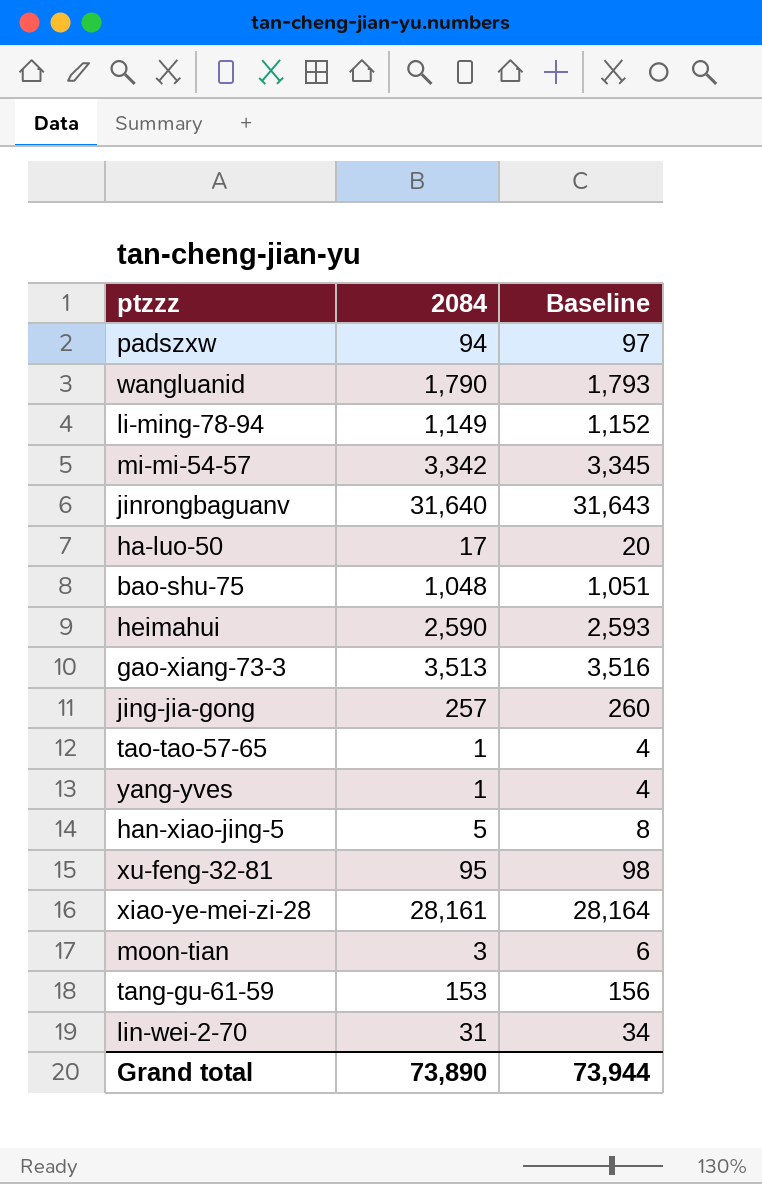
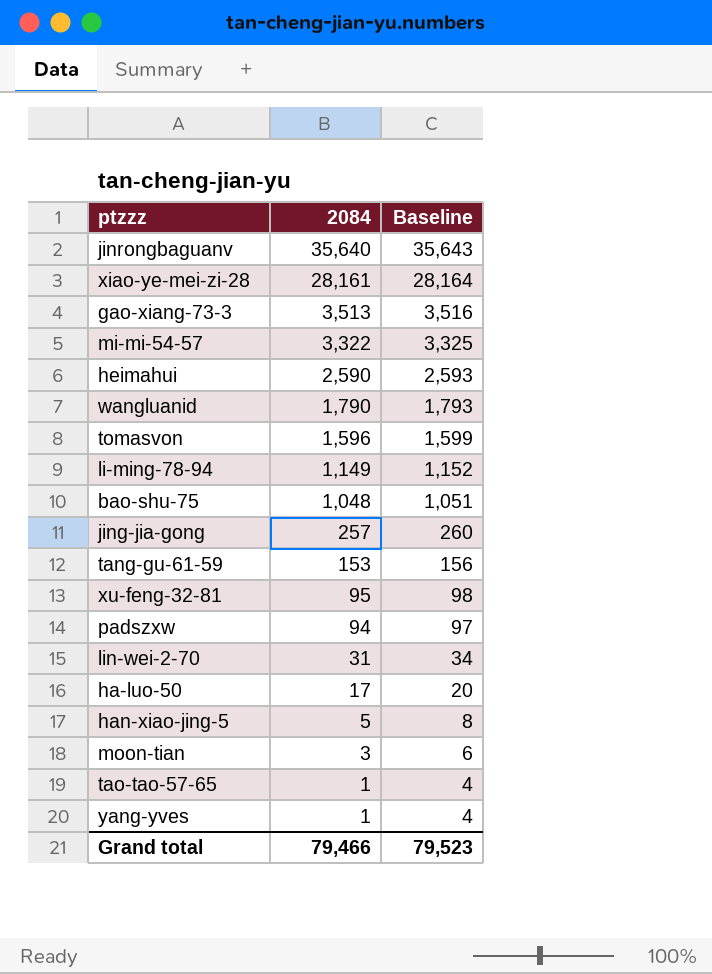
row order: none -> 2084 descending
jinrongbaguanv | 2084: 31,640 -> 35,640
jinrongbaguanv | Baseline: 31,643 -> 35,643
mi-mi-54-57 | 2084: 3,342 -> 3,322
mi-mi-54-57 | Baseline: 3,345 -> 3,325
row tomasvon: none -> 1,596 | 1,599
Grand total | 2084: 73,890 -> 79,466
Grand total | Baseline: 73,944 -> 79,523

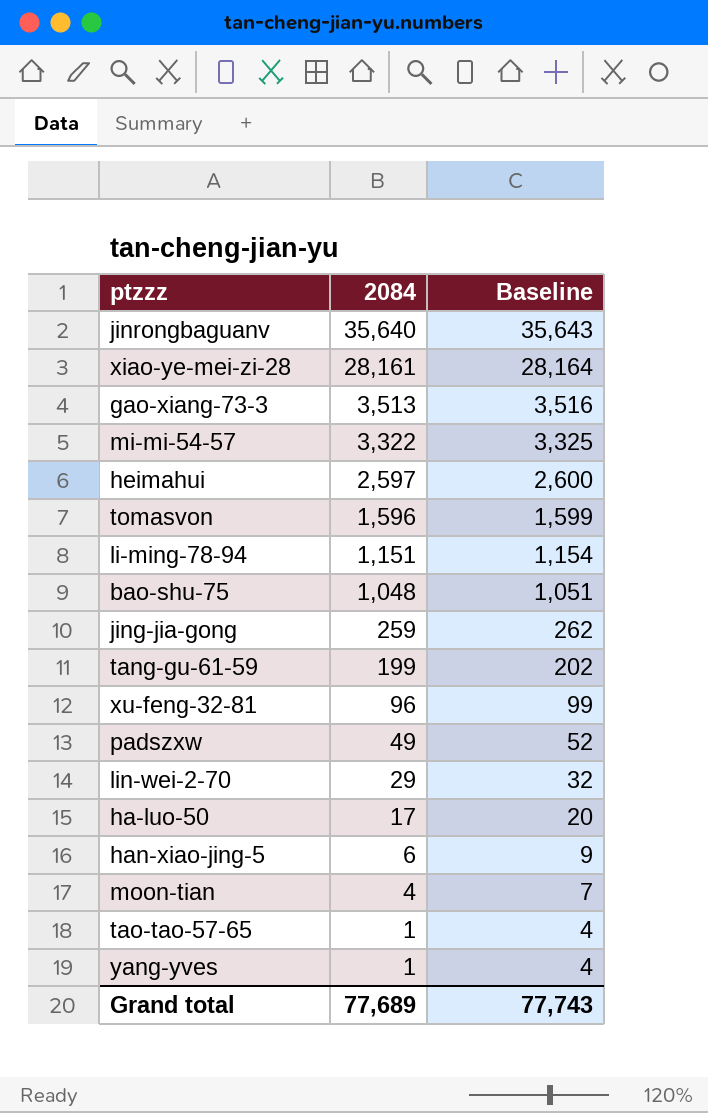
row wangluanid: 1,790 | 1,793 -> none
heimahui | 2084: 2,590 -> 2,597
heimahui | Baseline: 2,593 -> 2,600
li-ming-78-94 | 2084: 1,149 -> 1,151
li-ming-78-94 | Baseline: 1,152 -> 1,154
jing-jia-gong | 2084: 257 -> 259
jing-jia-gong | Baseline: 260 -> 262
tang-gu-61-59 | 2084: 153 -> 199
tang-gu-61-59 | Baseline: 156 -> 202
xu-feng-32-81 | 2084: 95 -> 96
xu-feng-32-81 | Baseline: 98 -> 99
padszxw | 2084: 94 -> 49
padszxw | Baseline: 97 -> 52
lin-wei-2-70 | 2084: 31 -> 29
lin-wei-2-70 | Baseline: 34 -> 32
han-xiao-jing-5 | 2084: 5 -> 6
han-xiao-jing-5 | Baseline: 8 -> 9
moon-tian | 2084: 3 -> 4
moon-tian | Baseline: 6 -> 7
Grand total | 2084: 79,466 -> 77,689
Grand total | Baseline: 79,523 -> 77,743

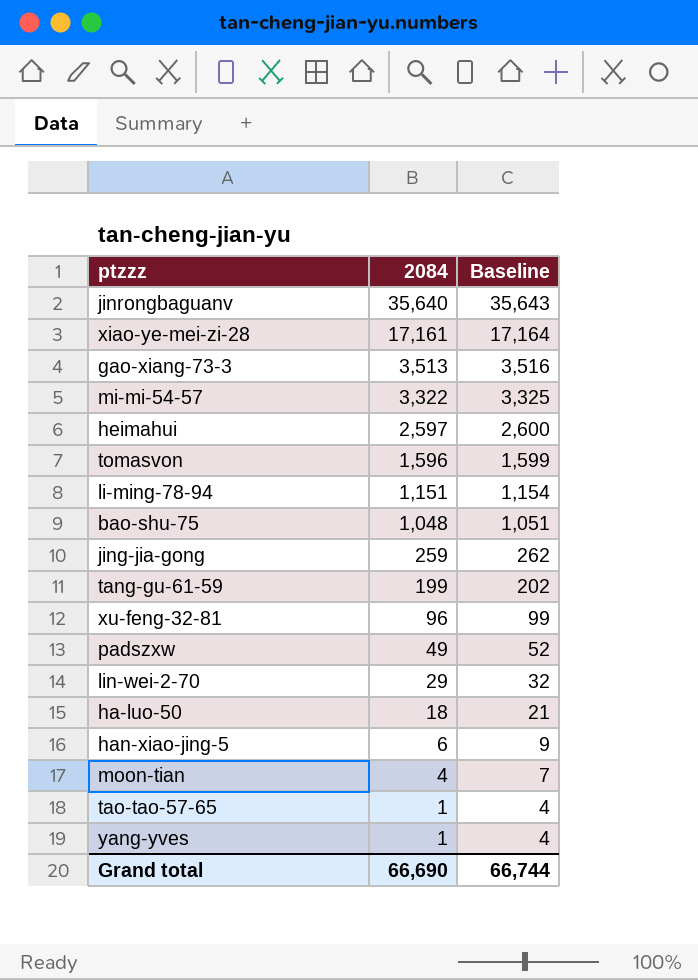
xiao-ye-mei-zi-28 | 2084: 28,161 -> 17,161
xiao-ye-mei-zi-28 | Baseline: 28,164 -> 17,164
ha-luo-50 | 2084: 17 -> 18
ha-luo-50 | Baseline: 20 -> 21
Grand total | 2084: 77,689 -> 66,690
Grand total | Baseline: 77,743 -> 66,744

